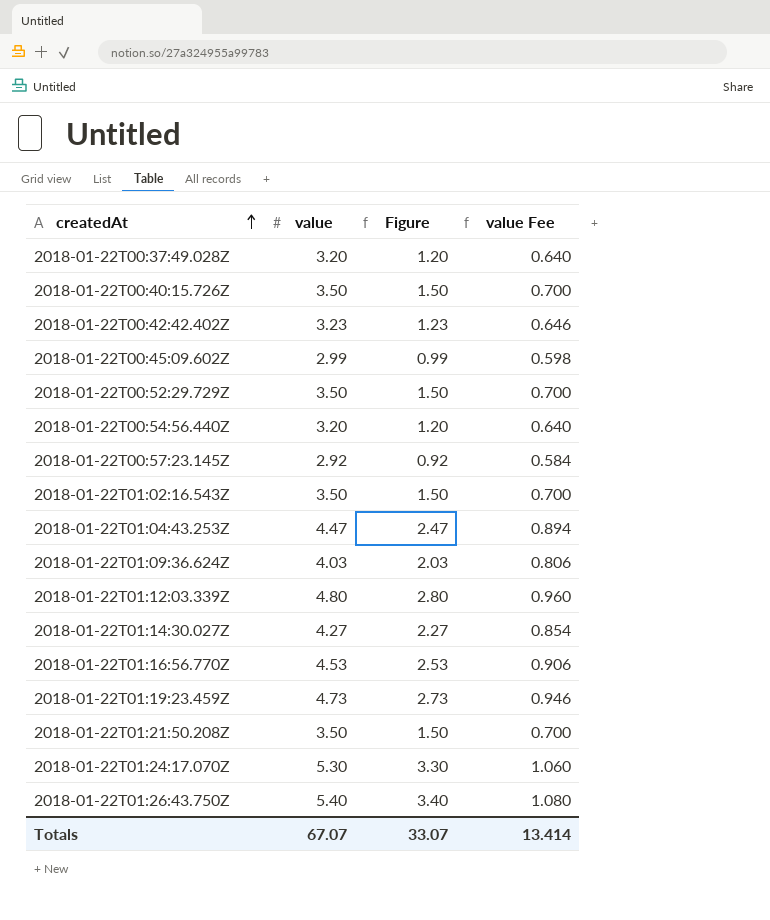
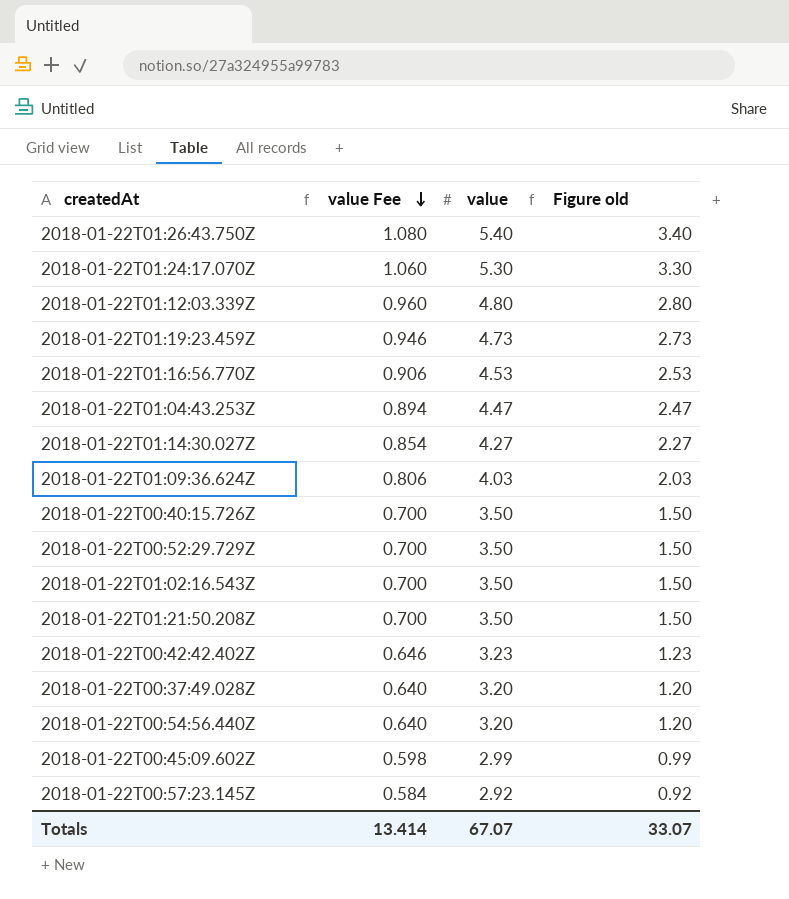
row order: createdAt ascending -> value Fee descending
column value Fee | position: 4 -> 2
column name: Figure -> Figure old

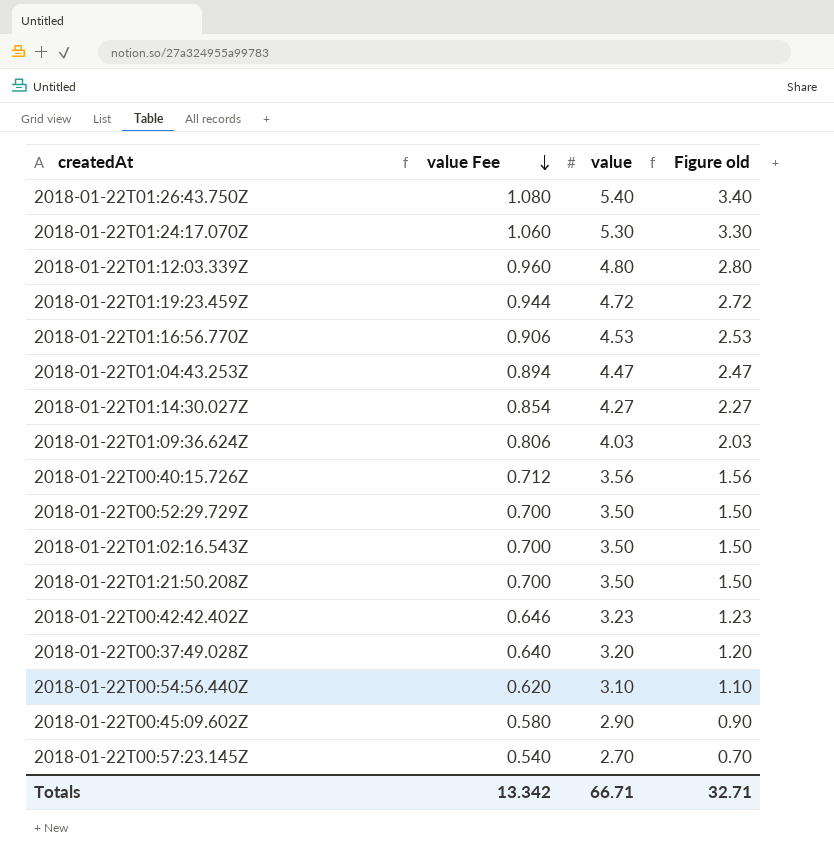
2018-01-22T01:19:23.459Z | value Fee: 0.946 -> 0.944
2018-01-22T01:19:23.459Z | value: 4.73 -> 4.72
2018-01-22T01:19:23.459Z | Figure old: 2.73 -> 2.72
2018-01-22T00:40:15.726Z | value Fee: 0.700 -> 0.712
2018-01-22T00:40:15.726Z | value: 3.50 -> 3.56
2018-01-22T00:40:15.726Z | Figure old: 1.50 -> 1.56
2018-01-22T00:54:56.440Z | value Fee: 0.640 -> 0.620
2018-01-22T00:54:56.440Z | value: 3.20 -> 3.10
2018-01-22T00:54:56.440Z | Figure old: 1.20 -> 1.10
2018-01-22T00:45:09.602Z | value Fee: 0.598 -> 0.580
2018-01-22T00:45:09.602Z | value: 2.99 -> 2.90
2018-01-22T00:45:09.602Z | Figure old: 0.99 -> 0.90
2018-01-22T00:57:23.145Z | value Fee: 0.584 -> 0.540
2018-01-22T00:57:23.145Z | value: 2.92 -> 2.70
2018-01-22T00:57:23.145Z | Figure old: 0.92 -> 0.70
Totals | value Fee: 13.414 -> 13.342
Totals | value: 67.07 -> 66.71
Totals | Figure old: 33.07 -> 32.71

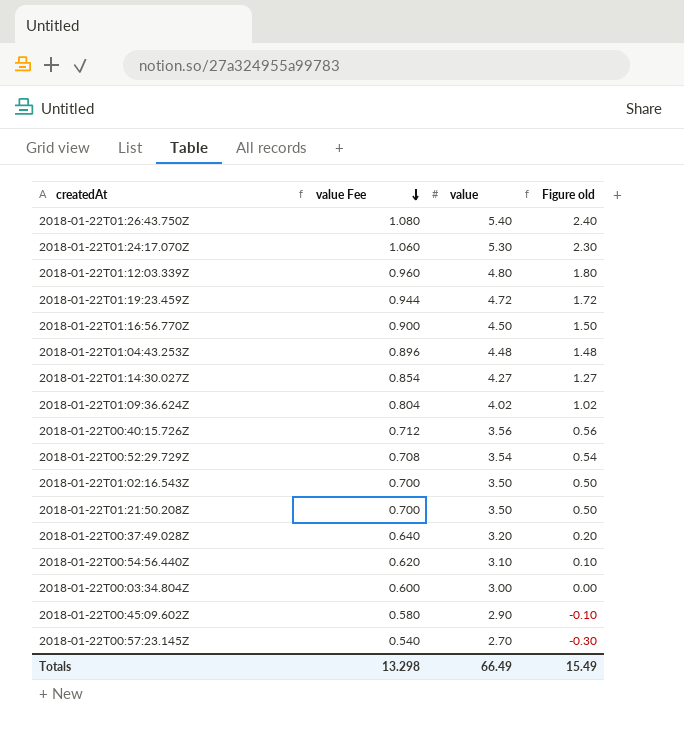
column Figure old | formula: [value] - 2 -> [value] - 3
row 2018-01-22T00:42:42.402Z: 0.646 | 3.23 | 1.23 -> none
2018-01-22T01:16:56.770Z | value Fee: 0.906 -> 0.900
2018-01-22T01:16:56.770Z | value: 4.53 -> 4.50
2018-01-22T01:04:43.253Z | value Fee: 0.894 -> 0.896
2018-01-22T01:04:43.253Z | value: 4.47 -> 4.48
2018-01-22T01:09:36.624Z | value Fee: 0.806 -> 0.804
2018-01-22T01:09:36.624Z | value: 4.03 -> 4.02
2018-01-22T00:52:29.729Z | value Fee: 0.700 -> 0.708
2018-01-22T00:52:29.729Z | value: 3.50 -> 3.54
row 2018-01-22T00:03:34.804Z: none -> 0.600 | 3.00 | 0.00
Totals | value Fee: 13.342 -> 13.298
Totals | value: 66.71 -> 66.49
Totals | Figure old: 32.71 -> 15.49

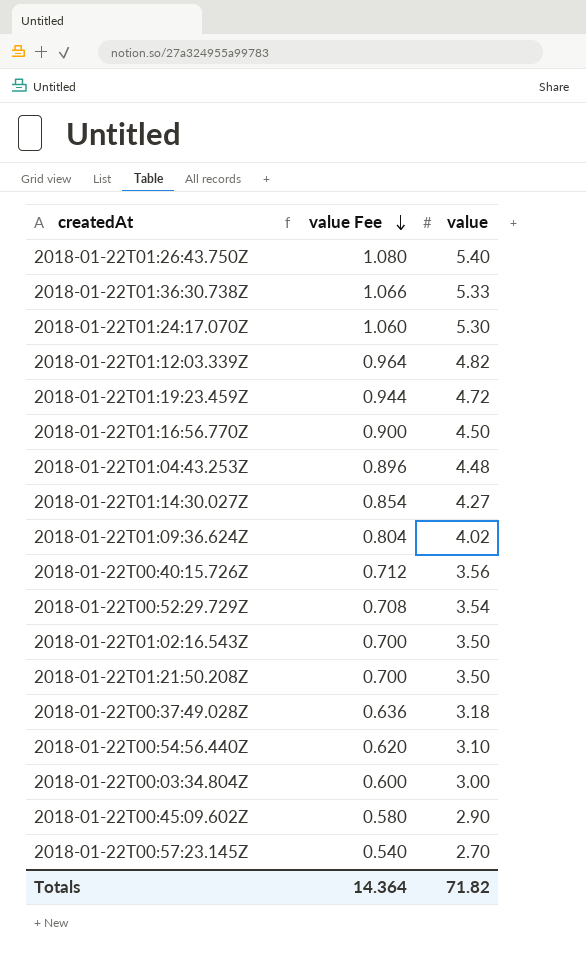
column Figure old | formula: [value] - 3 -> none
row 2018-01-22T01:36:30.738Z: none -> 1.066 | 5.33
2018-01-22T01:12:03.339Z | value Fee: 0.960 -> 0.964
2018-01-22T01:12:03.339Z | value: 4.80 -> 4.82
2018-01-22T00:37:49.028Z | value Fee: 0.640 -> 0.636
2018-01-22T00:37:49.028Z | value: 3.20 -> 3.18
Totals | value Fee: 13.298 -> 14.364
Totals | value: 66.49 -> 71.82

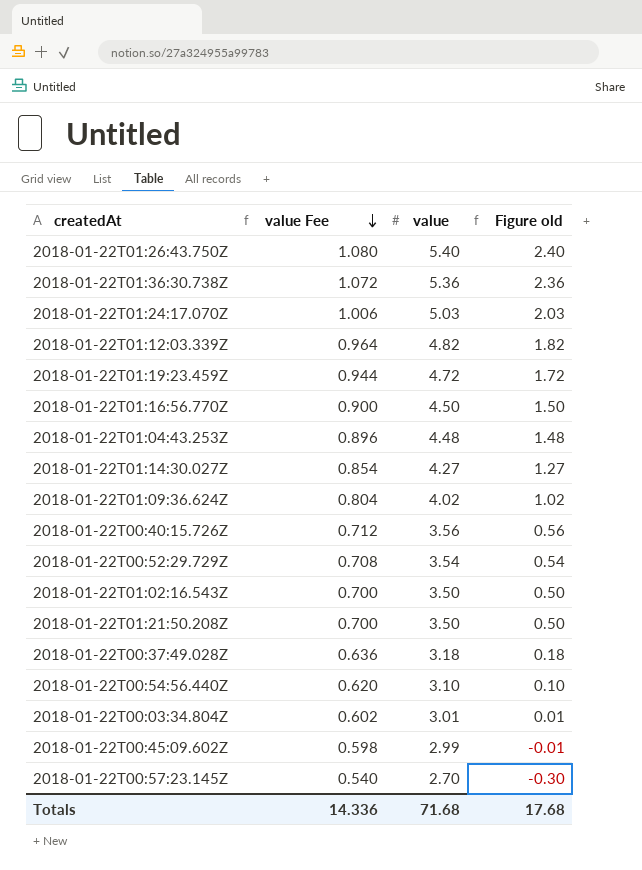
column Figure old | formula: none -> [value] - 3
2018-01-22T01:36:30.738Z | value Fee: 1.066 -> 1.072
2018-01-22T01:36:30.738Z | value: 5.33 -> 5.36
2018-01-22T01:24:17.070Z | value Fee: 1.060 -> 1.006
2018-01-22T01:24:17.070Z | value: 5.30 -> 5.03
2018-01-22T00:03:34.804Z | value Fee: 0.600 -> 0.602
2018-01-22T00:03:34.804Z | value: 3.00 -> 3.01
2018-01-22T00:45:09.602Z | value Fee: 0.580 -> 0.598
2018-01-22T00:45:09.602Z | value: 2.90 -> 2.99
Totals | value Fee: 14.364 -> 14.336
Totals | value: 71.82 -> 71.68

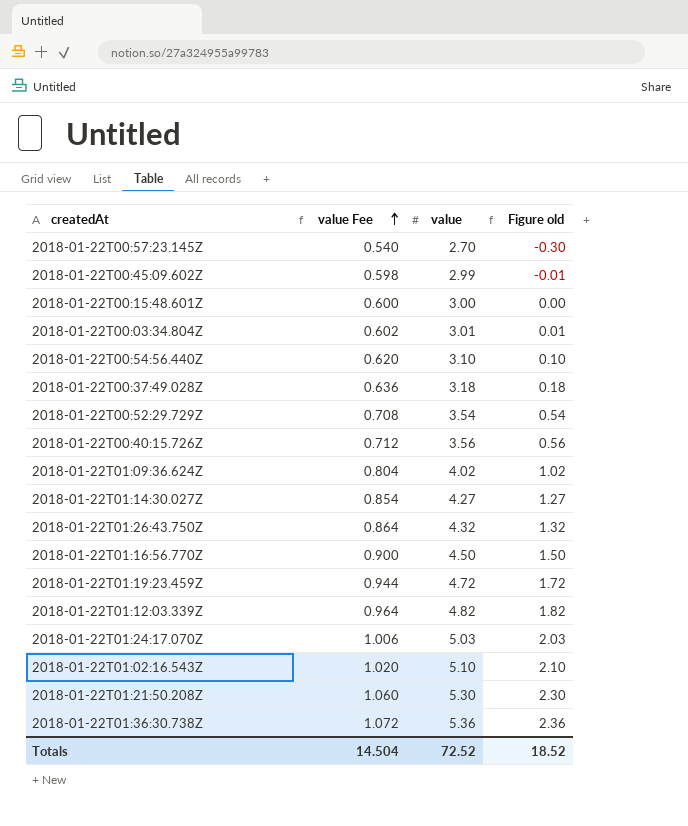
row order: value Fee descending -> value Fee ascending
row 2018-01-22T01:04:43.253Z: 0.896 | 4.48 | 1.48 -> none
row 2018-01-22T00:15:48.601Z: none -> 0.600 | 3.00 | 0.00
2018-01-22T01:26:43.750Z | value Fee: 1.080 -> 0.864
2018-01-22T01:26:43.750Z | value: 5.40 -> 4.32
2018-01-22T01:26:43.750Z | Figure old: 2.40 -> 1.32
2018-01-22T01:02:16.543Z | value Fee: 0.700 -> 1.020
2018-01-22T01:02:16.543Z | value: 3.50 -> 5.10
2018-01-22T01:02:16.543Z | Figure old: 0.50 -> 2.10
2018-01-22T01:21:50.208Z | value Fee: 0.700 -> 1.060
2018-01-22T01:21:50.208Z | value: 3.50 -> 5.30
2018-01-22T01:21:50.208Z | Figure old: 0.50 -> 2.30
Totals | value Fee: 14.336 -> 14.504
Totals | value: 71.68 -> 72.52
Totals | Figure old: 17.68 -> 18.52

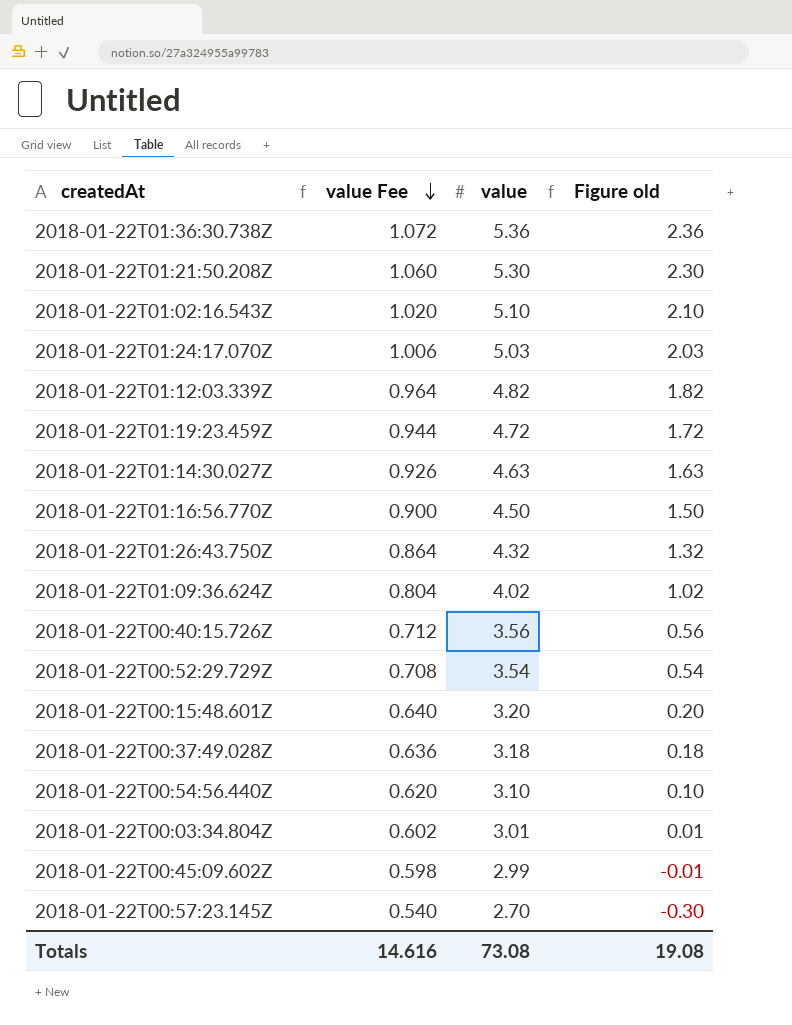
row order: value Fee ascending -> value Fee descending
2018-01-22T01:14:30.027Z | value Fee: 0.854 -> 0.926
2018-01-22T01:14:30.027Z | value: 4.27 -> 4.63
2018-01-22T01:14:30.027Z | Figure old: 1.27 -> 1.63
2018-01-22T00:15:48.601Z | value Fee: 0.600 -> 0.640
2018-01-22T00:15:48.601Z | value: 3.00 -> 3.20
2018-01-22T00:15:48.601Z | Figure old: 0.00 -> 0.20
Totals | value Fee: 14.504 -> 14.616
Totals | value: 72.52 -> 73.08
Totals | Figure old: 18.52 -> 19.08

